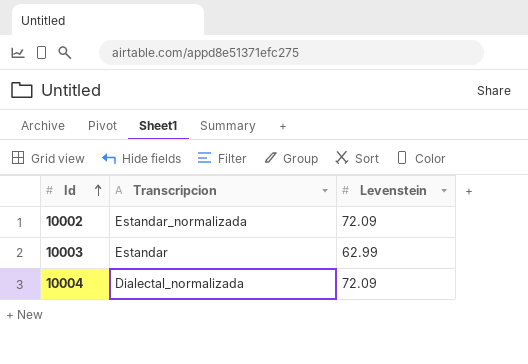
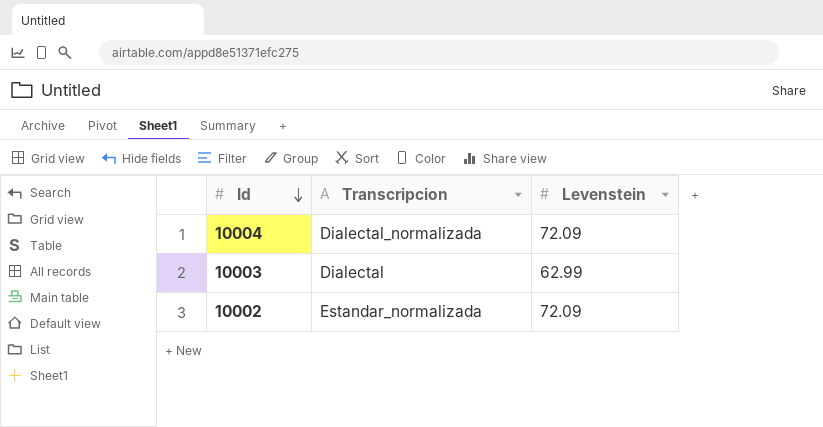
row order: Id ascending -> Id descending
10003 | Transcripcion: Estandar -> Dialectal

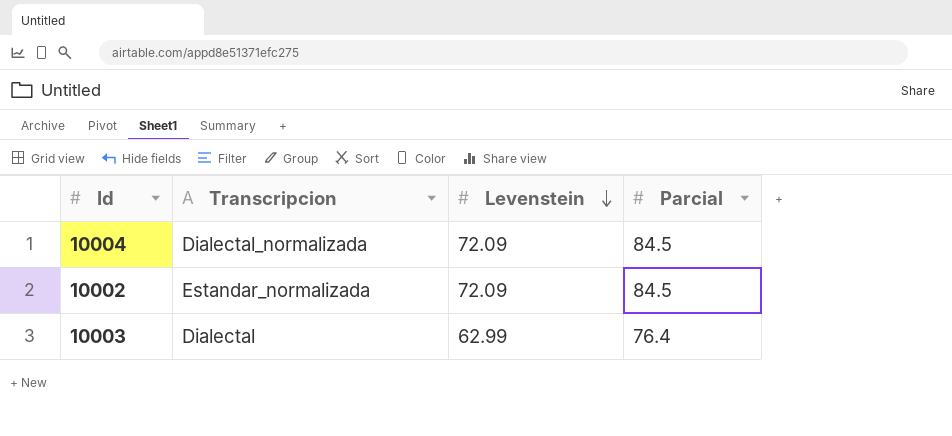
row order: Id descending -> Levenstein descending
column Parcial | position: none -> 4

